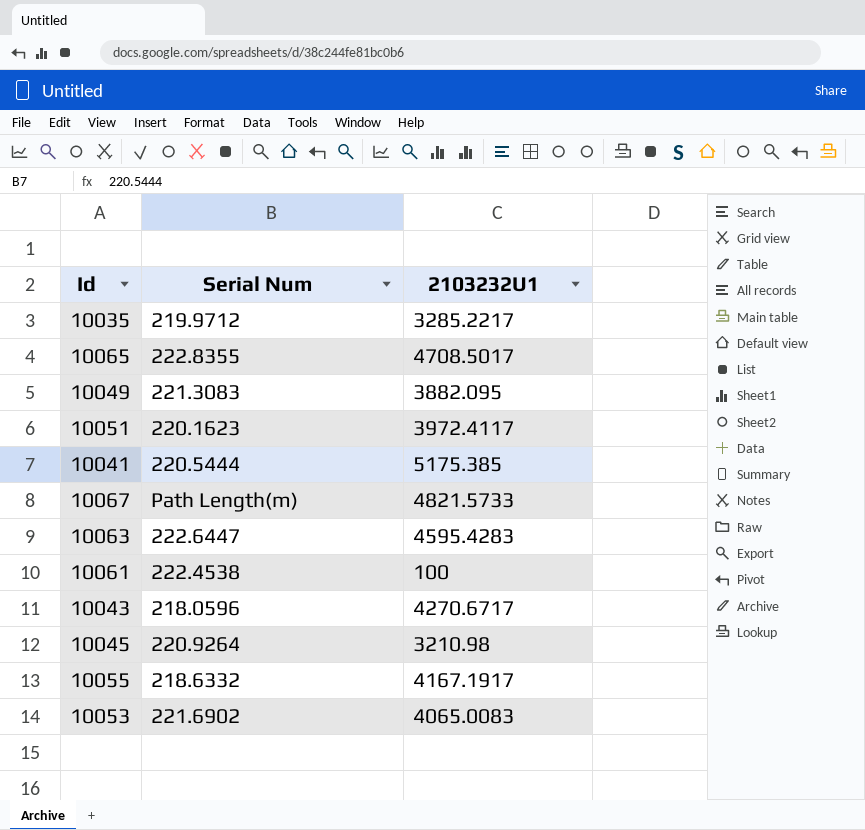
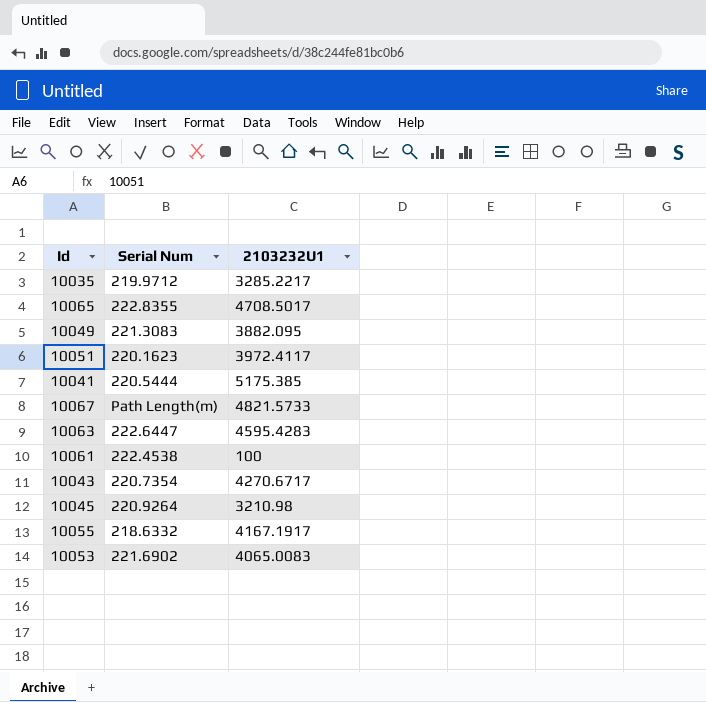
10043 | Serial Num: 218.0596 -> 220.7354

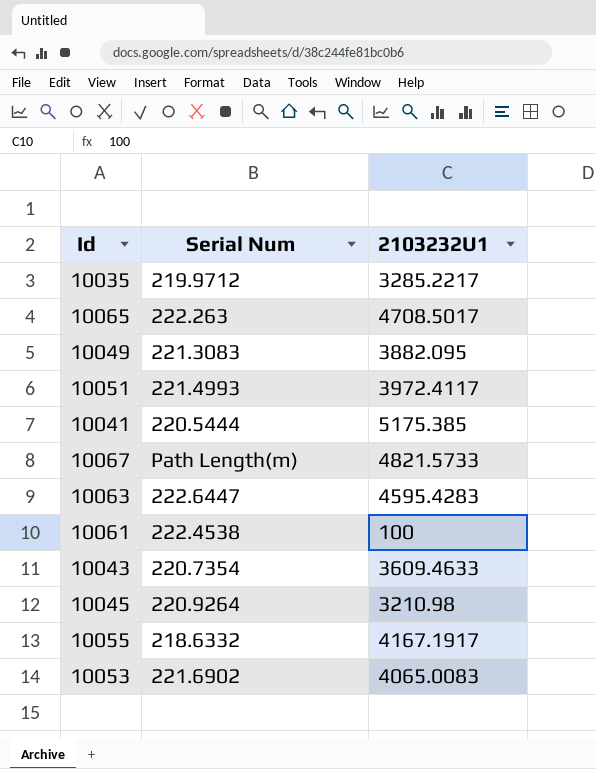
10065 | Serial Num: 222.8355 -> 222.263
10051 | Serial Num: 220.1623 -> 221.4993
10043 | 2103232U1: 4270.6717 -> 3609.4633

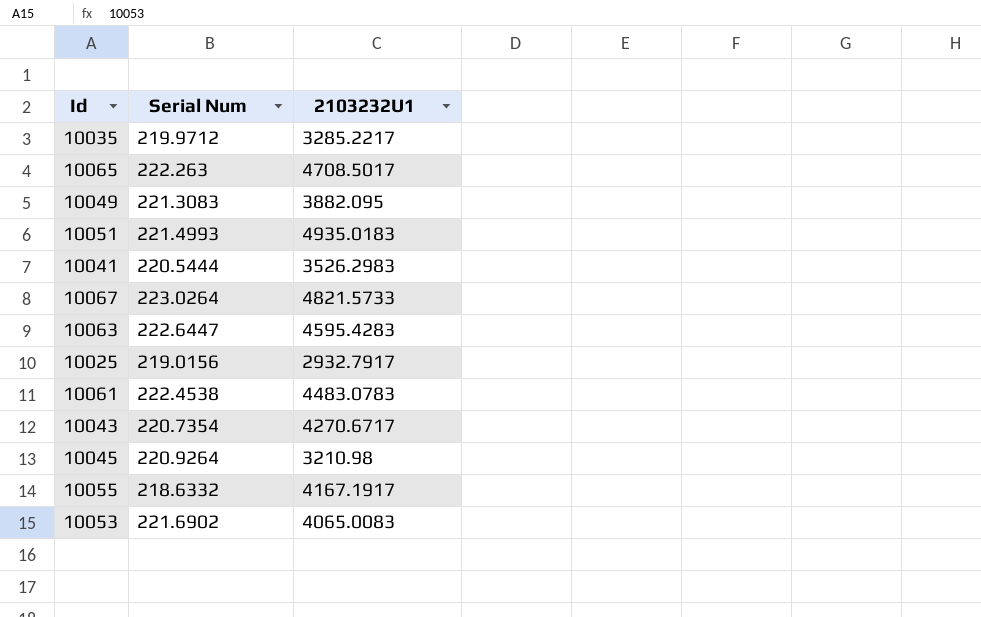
10051 | 2103232U1: 3972.4117 -> 4935.0183
10041 | 2103232U1: 5175.385 -> 3526.2983
10067 | Serial Num: Path Length(m) -> 223.0264
row 10025: none -> 219.0156 | 2932.7917
10061 | 2103232U1: 100 -> 4483.0783
10043 | 2103232U1: 3609.4633 -> 4270.6717

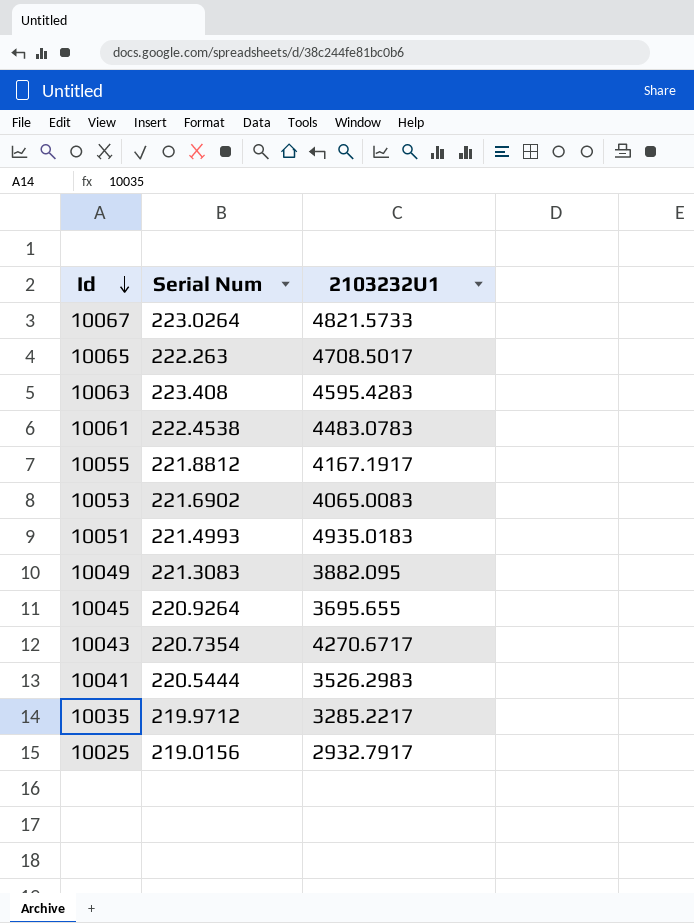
row order: none -> Id descending
10063 | Serial Num: 222.6447 -> 223.408
10055 | Serial Num: 218.6332 -> 221.8812
10045 | 2103232U1: 3210.98 -> 3695.655

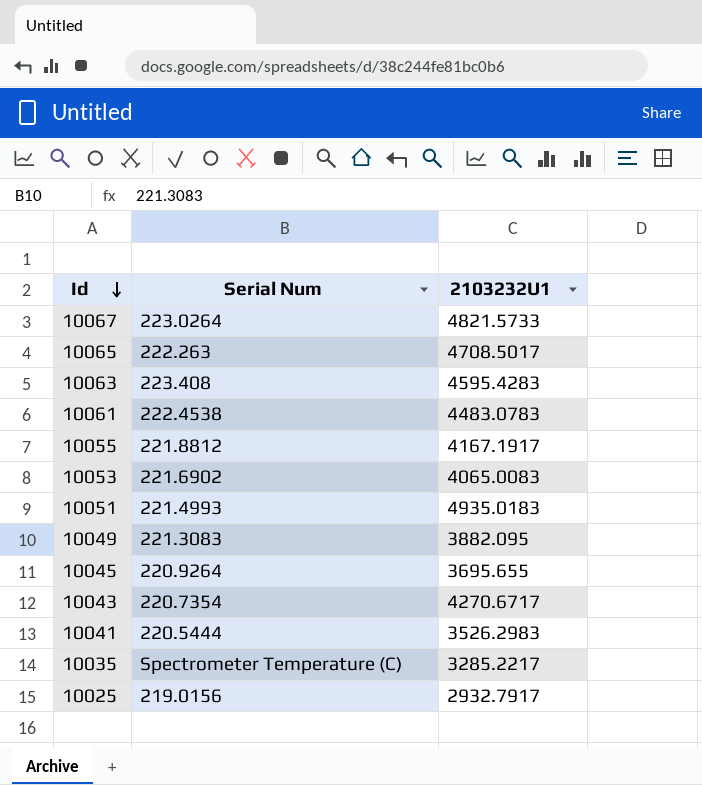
10035 | Serial Num: 219.9712 -> Spectrometer Temperature (C)

